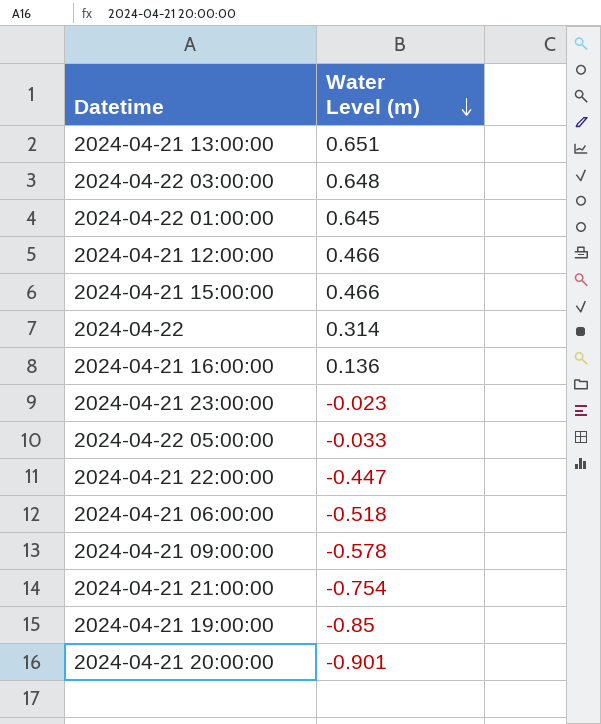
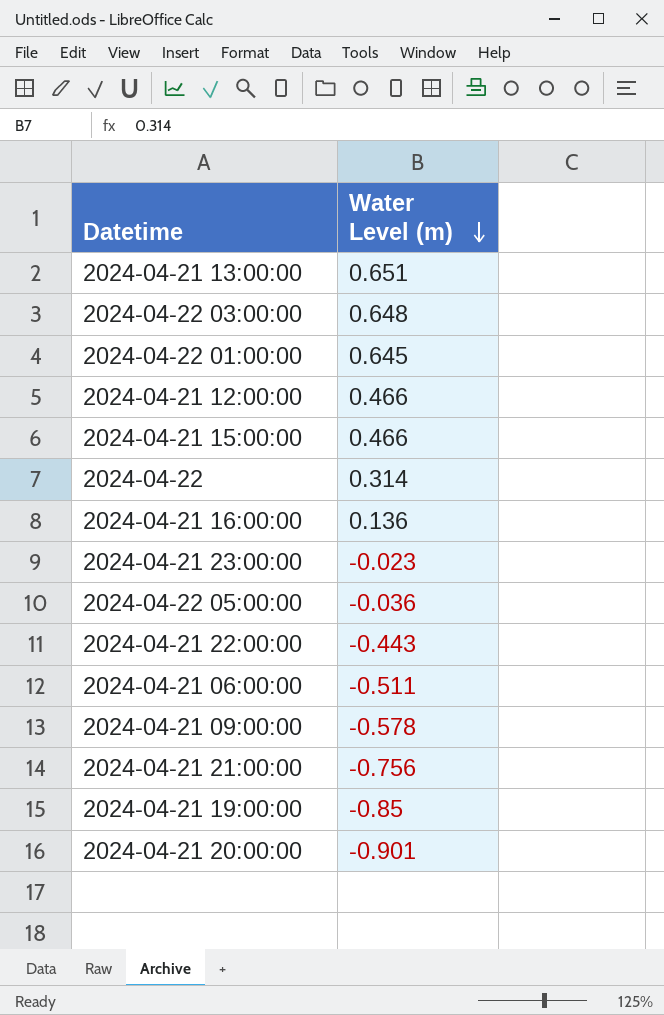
2024-04-22 05:00:00 | Water Level (m): -0.033 -> -0.036
2024-04-21 22:00:00 | Water Level (m): -0.447 -> -0.443
2024-04-21 06:00:00 | Water Level (m): -0.518 -> -0.511
2024-04-21 21:00:00 | Water Level (m): -0.754 -> -0.756

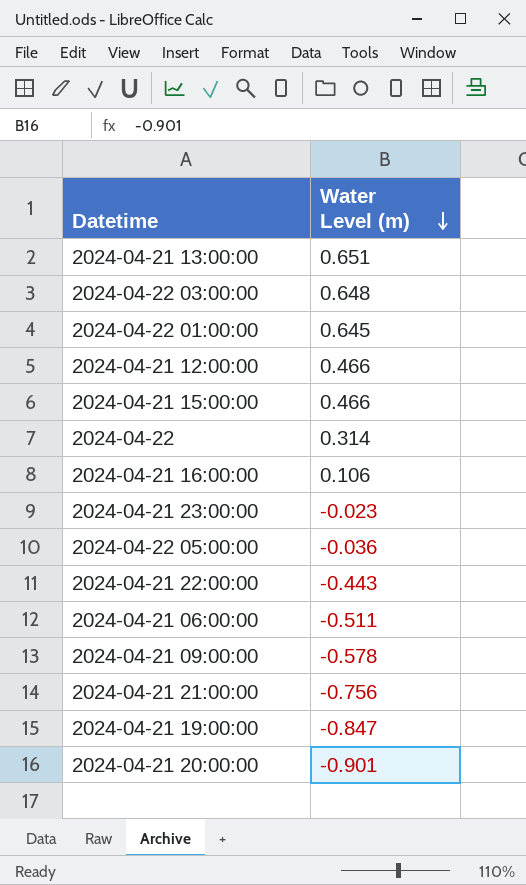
2024-04-21 16:00:00 | Water Level (m): 0.136 -> 0.106
2024-04-21 19:00:00 | Water Level (m): -0.85 -> -0.847

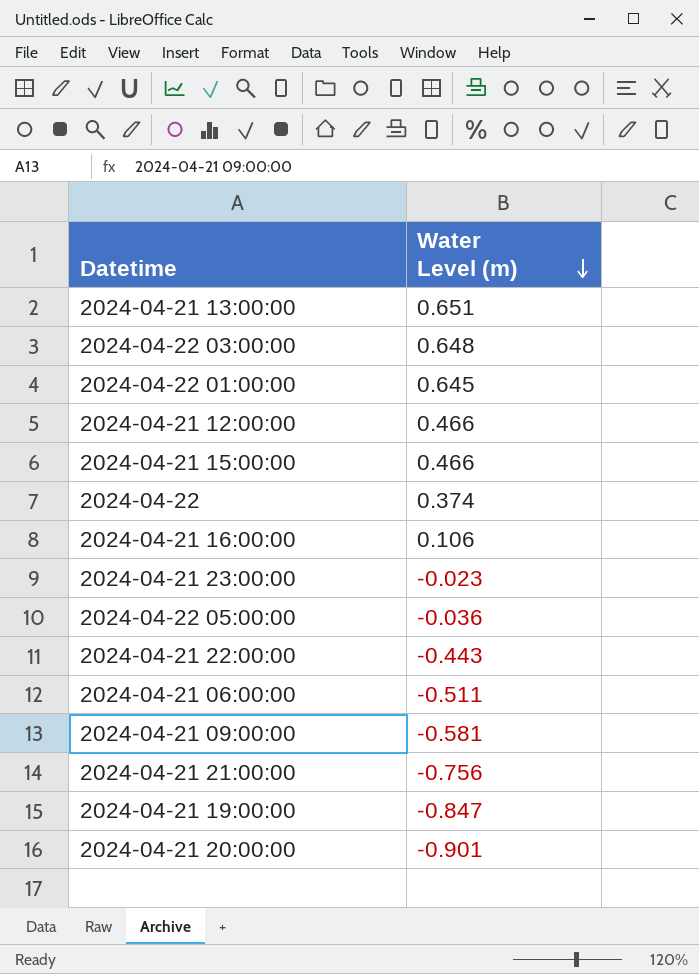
2024-04-22 | Water Level (m): 0.314 -> 0.374
2024-04-21 09:00:00 | Water Level (m): -0.578 -> -0.581

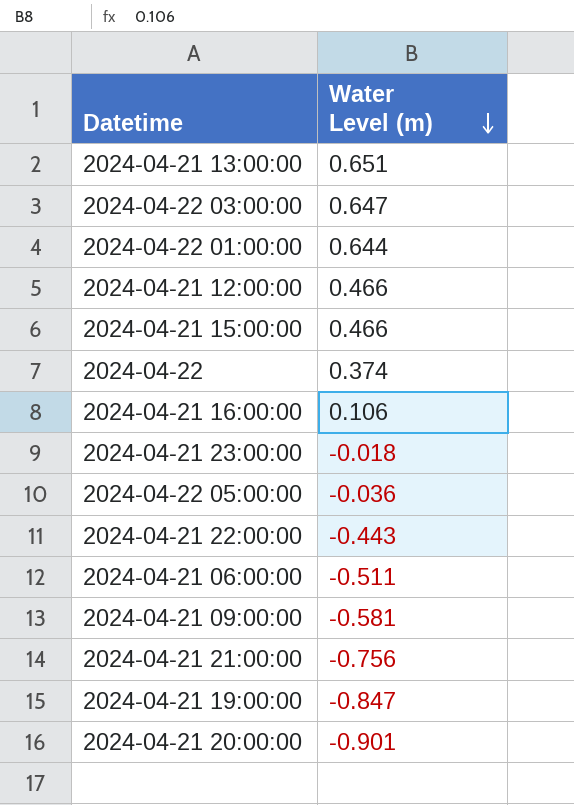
2024-04-22 03:00:00 | Water Level (m): 0.648 -> 0.647
2024-04-22 01:00:00 | Water Level (m): 0.645 -> 0.644
2024-04-21 23:00:00 | Water Level (m): -0.023 -> -0.018

